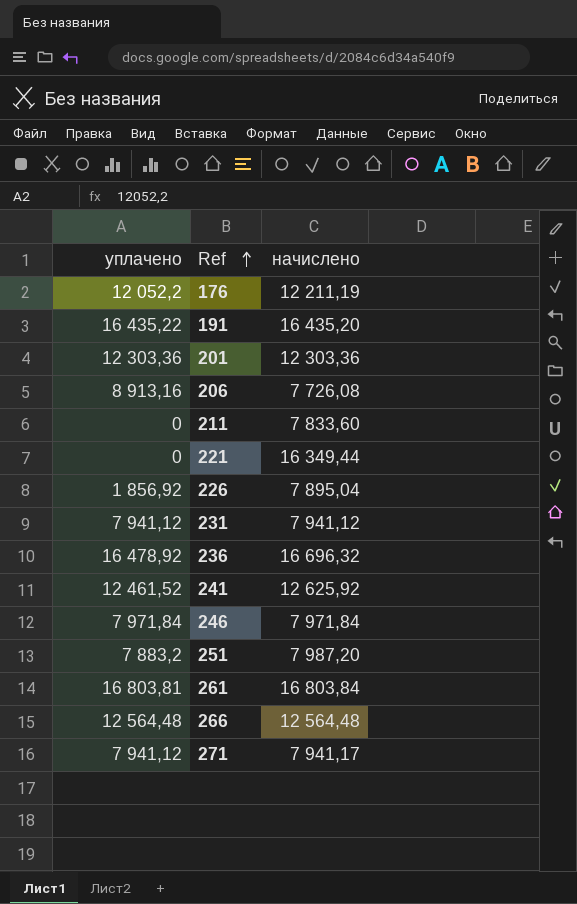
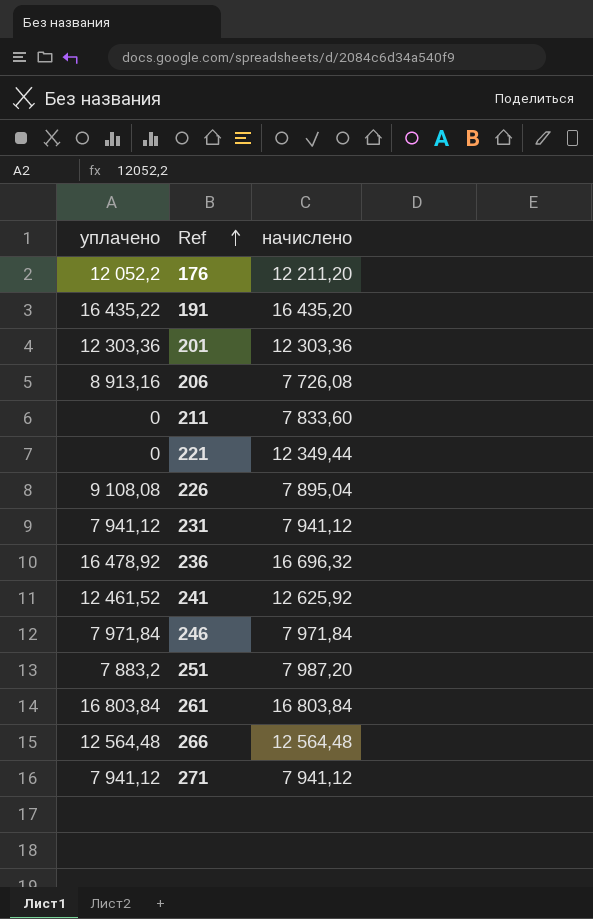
176 | начислено: 12 211,19 -> 12 211,20
221 | начислено: 16 349,44 -> 12 349,44
226 | уплачено: 1 856,92 -> 9 108,08
261 | уплачено: 16 803,81 -> 16 803,84
271 | начислено: 7 941,17 -> 7 941,12

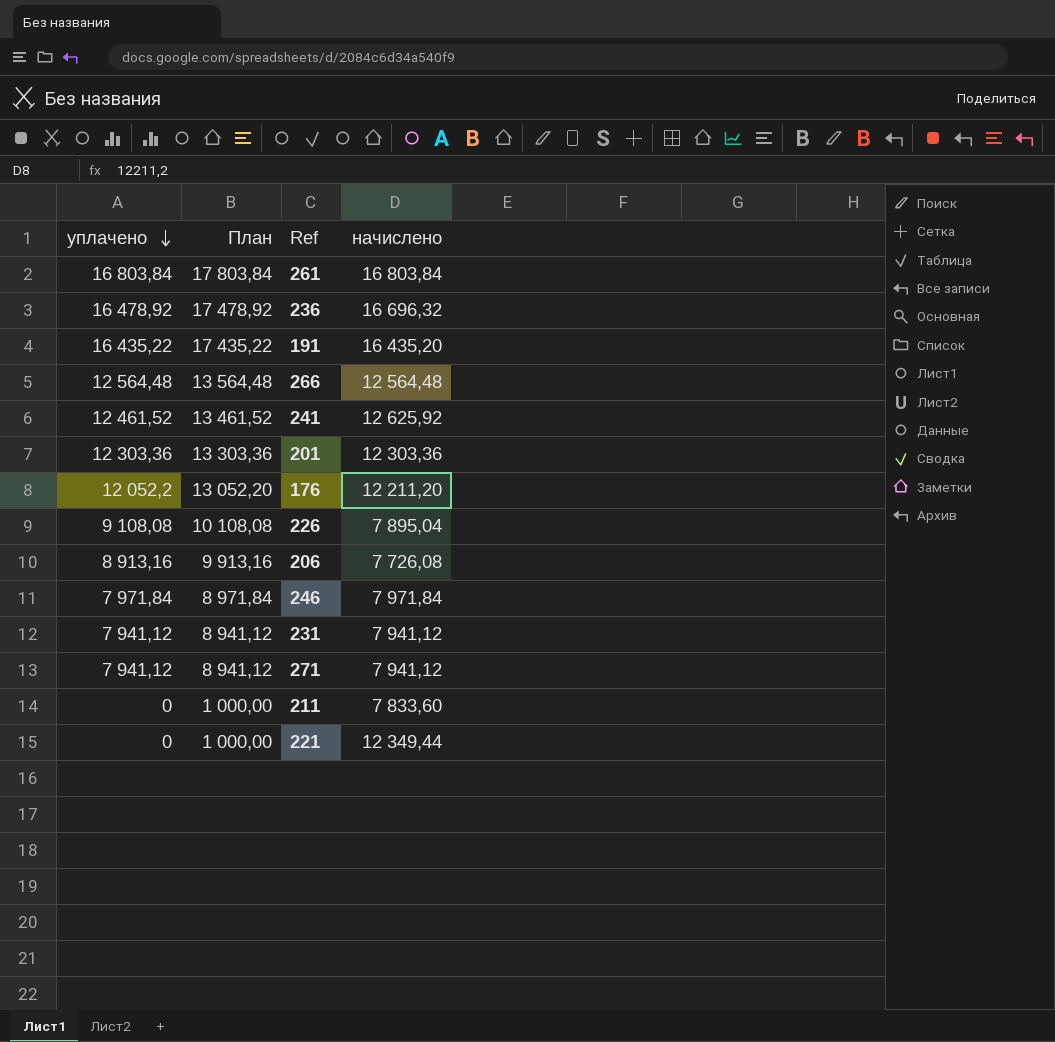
row order: Ref ascending -> уплачено descending
column План | formula: none -> [уплачено] + 1000
row 251: 7 883,2 | 7 987,20 -> none

